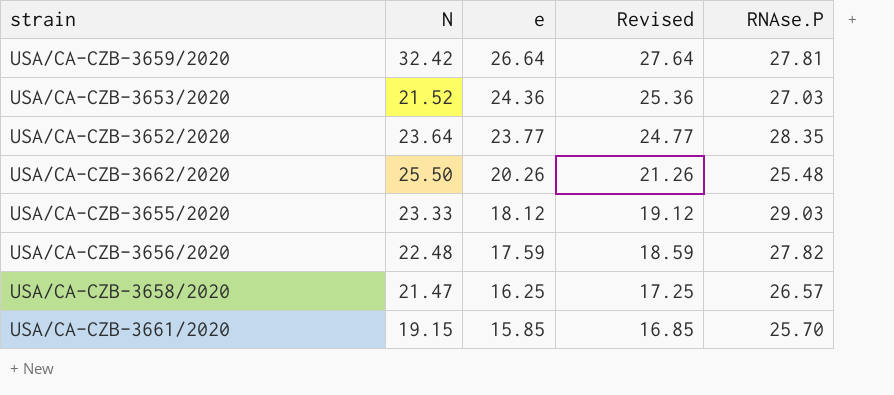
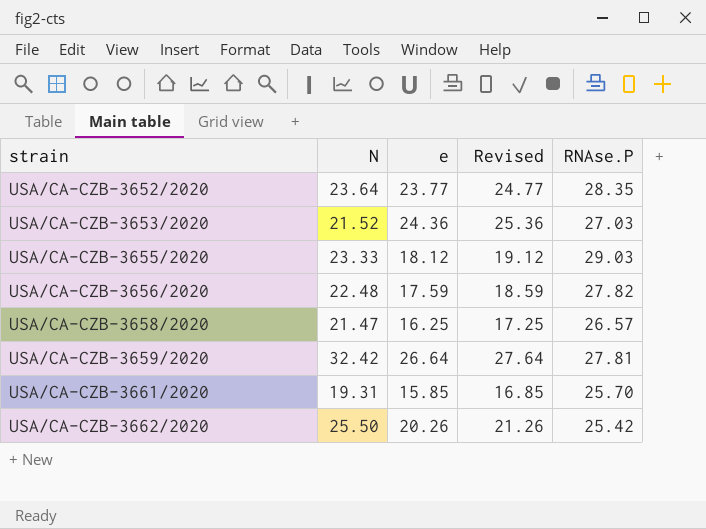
row order: e descending -> strain ascending
USA/CA-CZB-3661/2020 | N: 19.15 -> 19.31
USA/CA-CZB-3662/2020 | RNAse.P: 25.48 -> 25.42

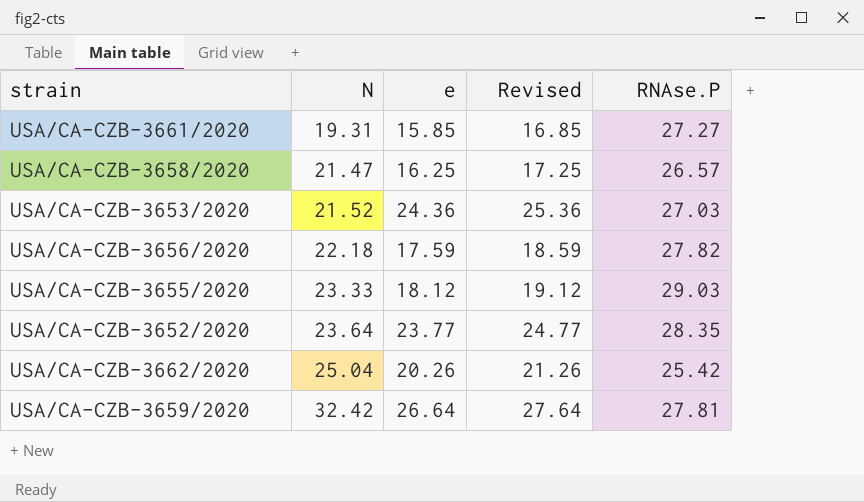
row order: strain ascending -> N ascending
USA/CA-CZB-3661/2020 | RNAse.P: 25.70 -> 27.27
USA/CA-CZB-3656/2020 | N: 22.48 -> 22.18
USA/CA-CZB-3662/2020 | N: 25.50 -> 25.04

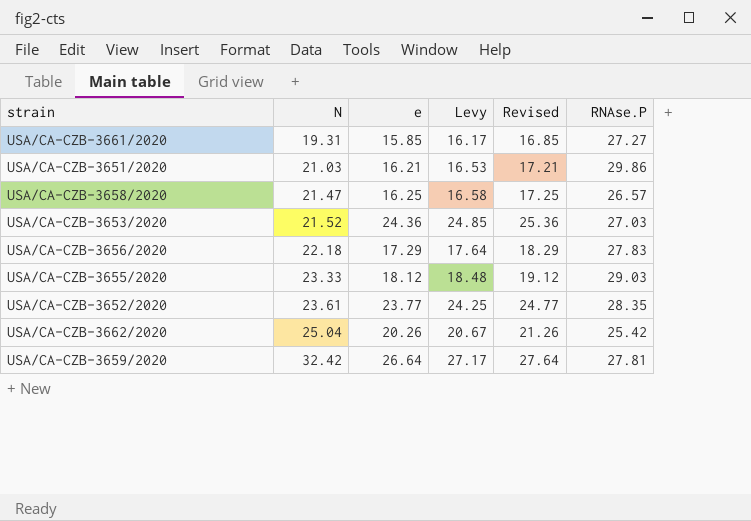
column Levy | formula: none -> [e] * 1.02
row USA/CA-CZB-3651/2020: none -> 21.03 | 16.21 | 16.53 | 17.21 | 29.86
USA/CA-CZB-3656/2020 | e: 17.59 -> 17.29
USA/CA-CZB-3656/2020 | Revised: 18.59 -> 18.29
USA/CA-CZB-3656/2020 | RNAse.P: 27.82 -> 27.83
USA/CA-CZB-3652/2020 | N: 23.64 -> 23.61

